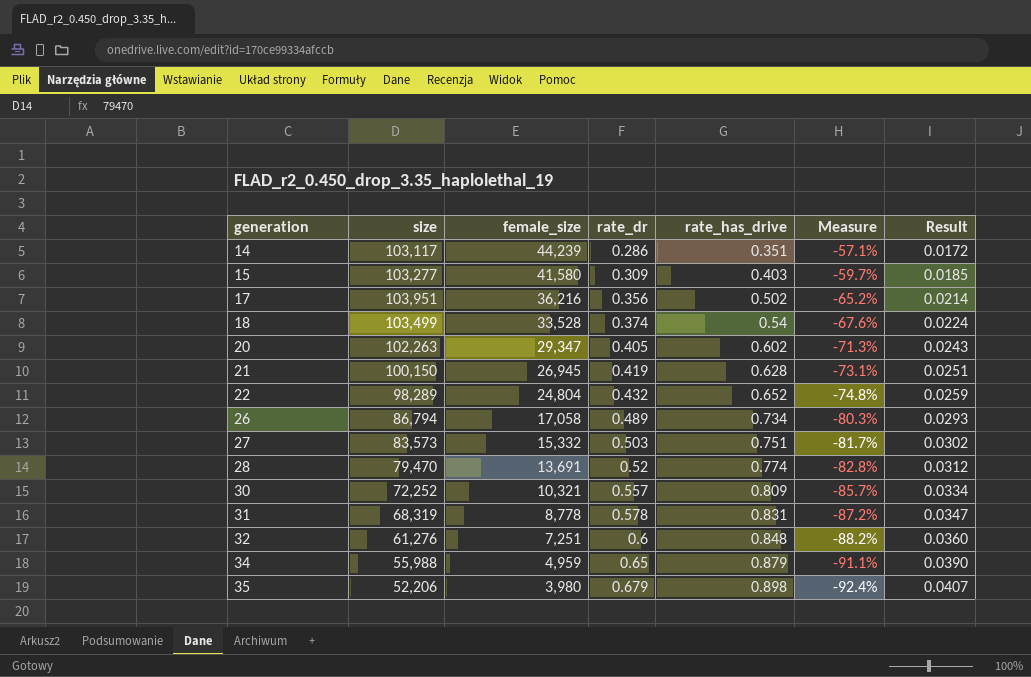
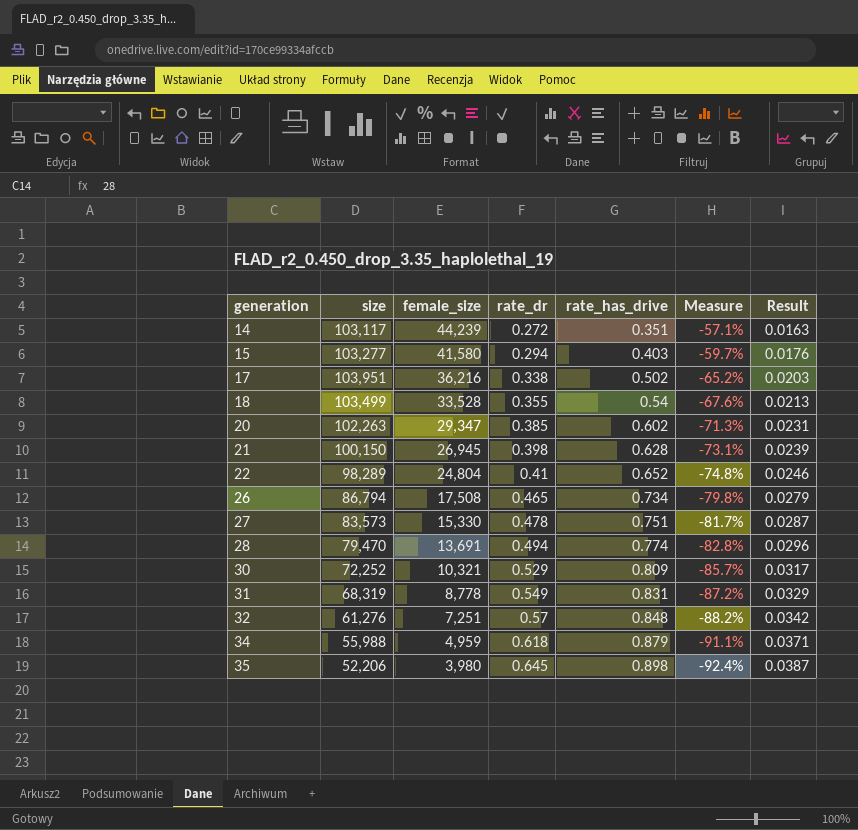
14 | rate_dr: 0.286 -> 0.272
14 | Result: 0.0172 -> 0.0163
15 | rate_dr: 0.309 -> 0.294
15 | Result: 0.0185 -> 0.0176
17 | rate_dr: 0.356 -> 0.338
17 | Result: 0.0214 -> 0.0203
18 | rate_dr: 0.374 -> 0.355
18 | Result: 0.0224 -> 0.0213
20 | rate_dr: 0.405 -> 0.385
20 | Result: 0.0243 -> 0.0231
21 | rate_dr: 0.419 -> 0.398
21 | Result: 0.0251 -> 0.0239
22 | rate_dr: 0.432 -> 0.41
22 | Result: 0.0259 -> 0.0246
26 | female_size: 17,058 -> 17,508
26 | rate_dr: 0.489 -> 0.465
26 | Measure: -80.3% -> -79.8%
26 | Result: 0.0293 -> 0.0279
27 | female_size: 15,332 -> 15,330
27 | rate_dr: 0.503 -> 0.478
27 | Result: 0.0302 -> 0.0287
28 | rate_dr: 0.52 -> 0.494
28 | Result: 0.0312 -> 0.0296
30 | rate_dr: 0.557 -> 0.529
30 | Result: 0.0334 -> 0.0317
31 | rate_dr: 0.578 -> 0.549
31 | Result: 0.0347 -> 0.0329
32 | rate_dr: 0.6 -> 0.57
32 | Result: 0.0360 -> 0.0342
34 | rate_dr: 0.65 -> 0.618
34 | Result: 0.0390 -> 0.0371
35 | rate_dr: 0.679 -> 0.645
35 | Result: 0.0407 -> 0.0387

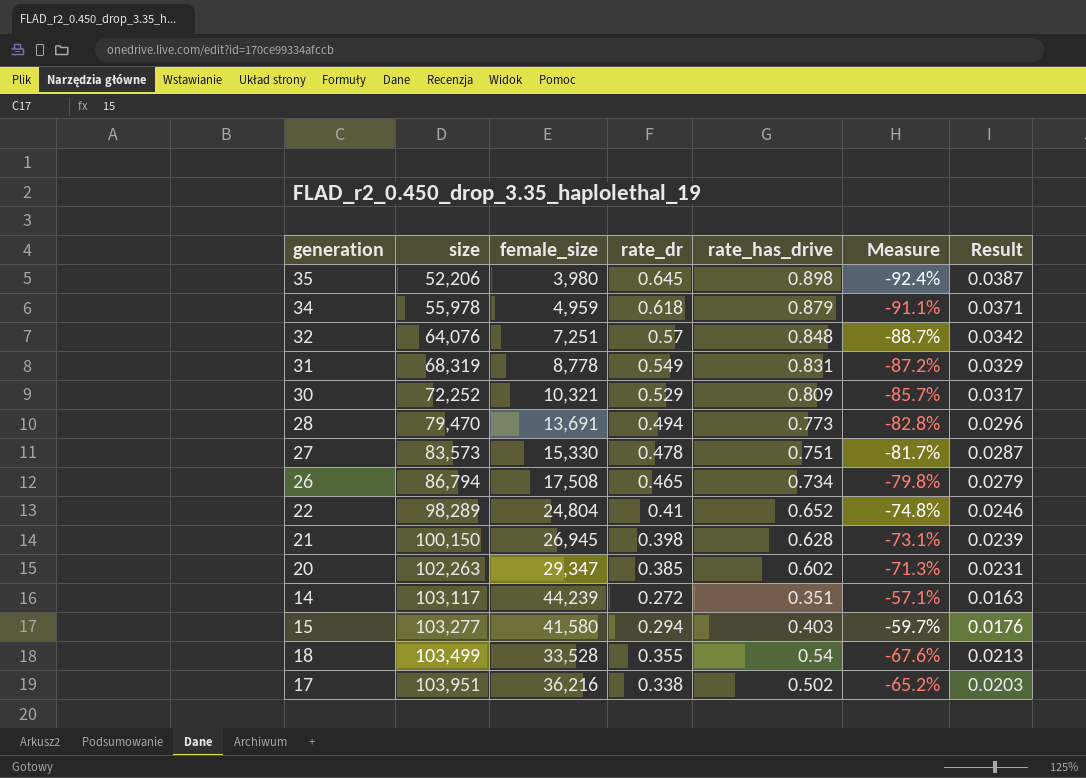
row order: generation ascending -> size ascending
34 | size: 55,988 -> 55,978
32 | size: 61,276 -> 64,076
32 | Measure: -88.2% -> -88.7%
28 | rate_has_drive: 0.774 -> 0.773

